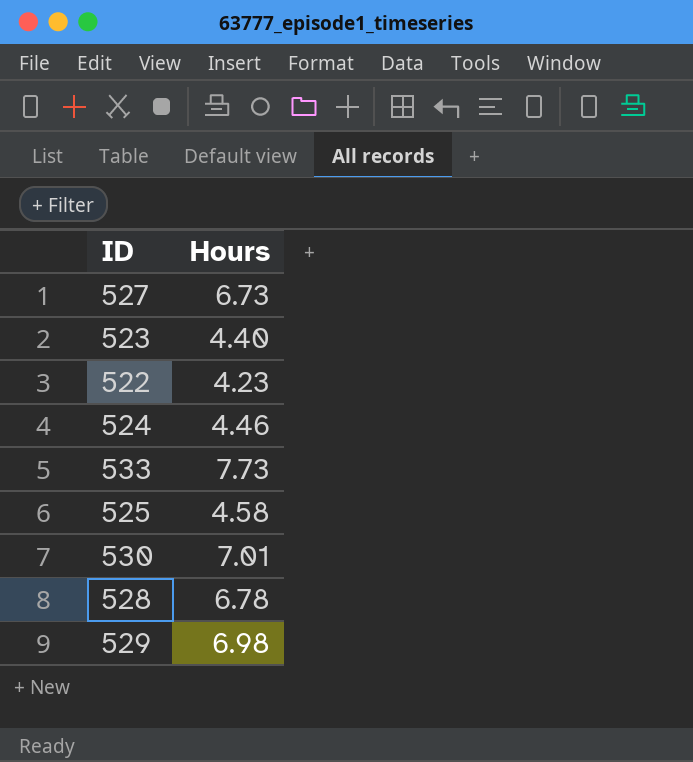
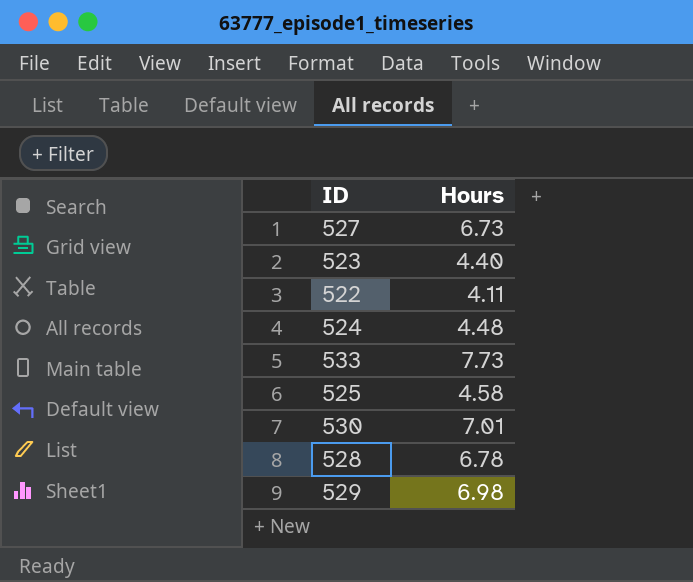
522 | Hours: 4.23 -> 4.11
524 | Hours: 4.46 -> 4.48

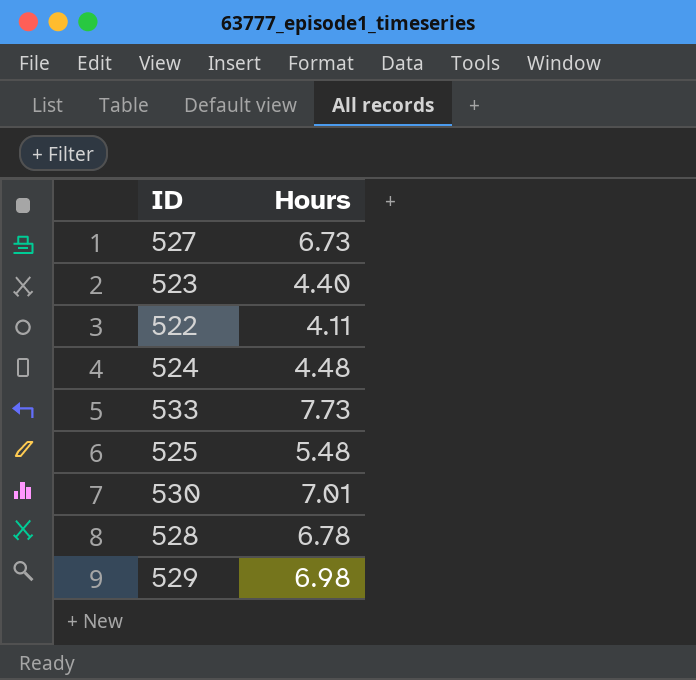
525 | Hours: 4.58 -> 5.48

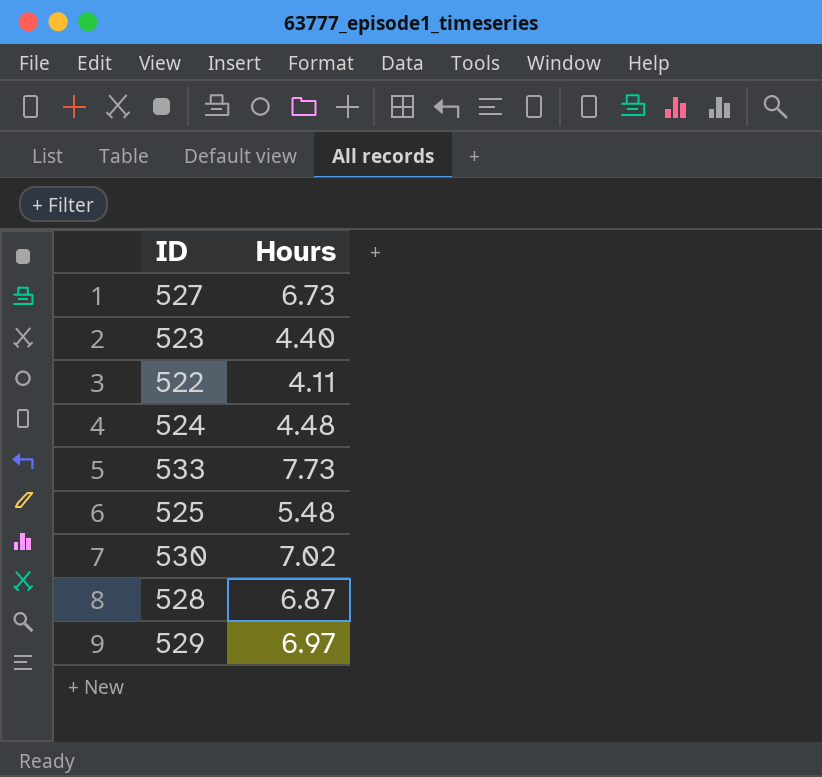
530 | Hours: 7.01 -> 7.02
528 | Hours: 6.78 -> 6.87
529 | Hours: 6.98 -> 6.97

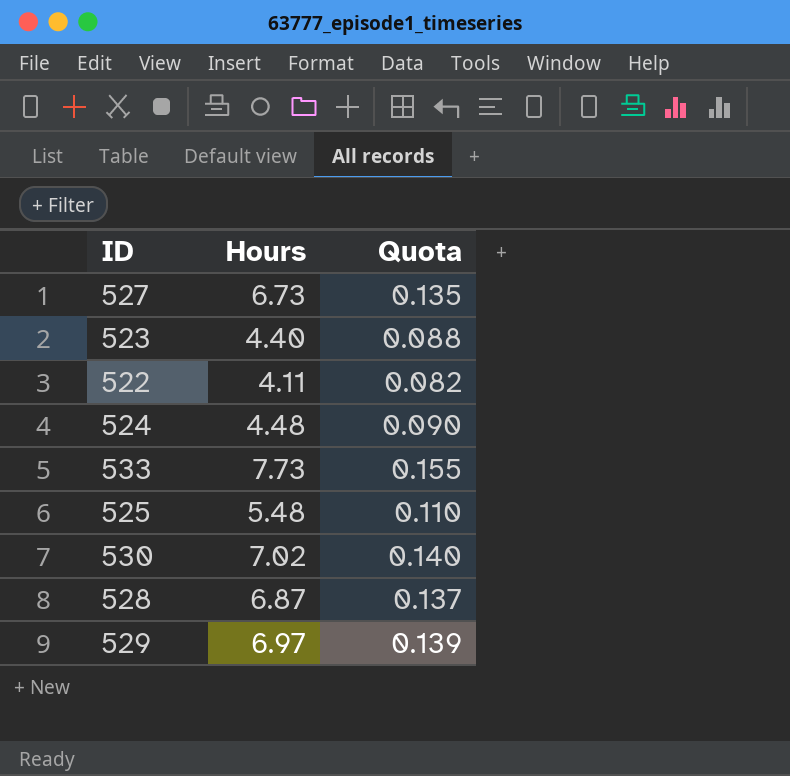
column Quota | formula: none -> [Hours] * 0.02

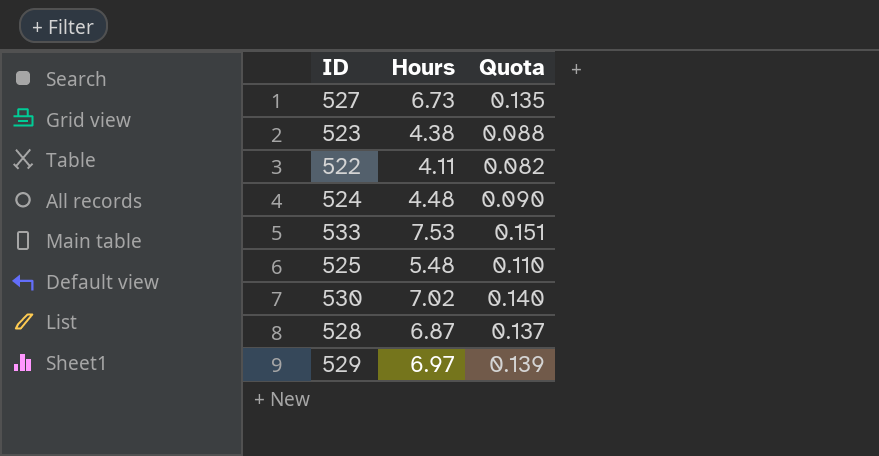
523 | Hours: 4.40 -> 4.38
533 | Hours: 7.73 -> 7.53
533 | Quota: 0.155 -> 0.151

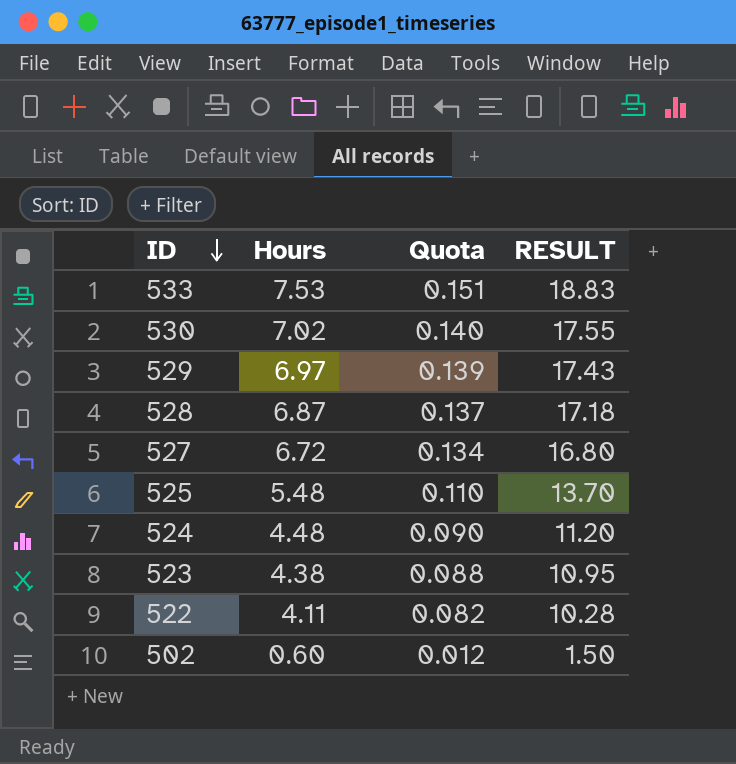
row order: none -> ID descending
column RESULT | formula: none -> [Hours] * 2.5
527 | Hours: 6.73 -> 6.72
527 | Quota: 0.135 -> 0.134
row 502: none -> 0.60 | 0.012 | 1.50

